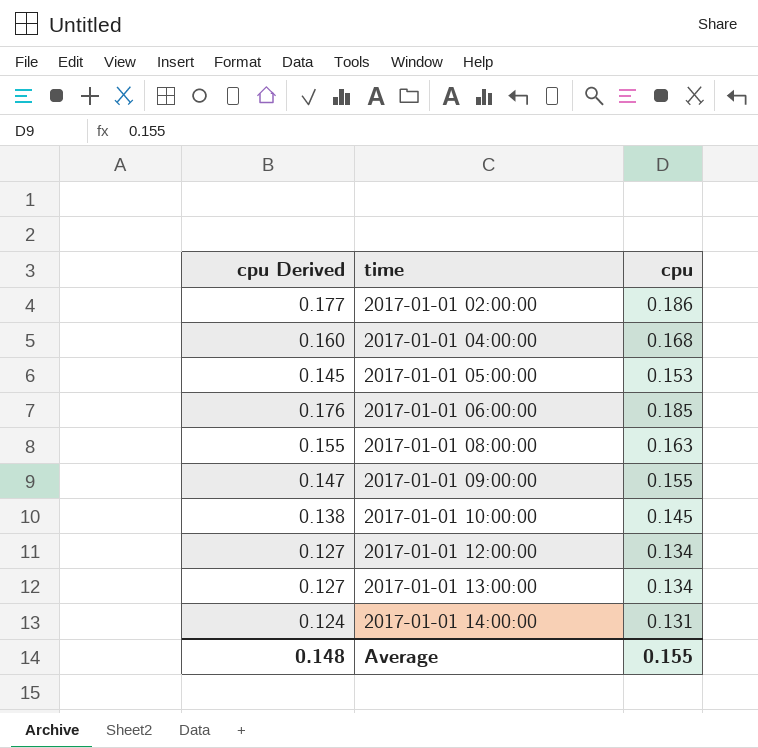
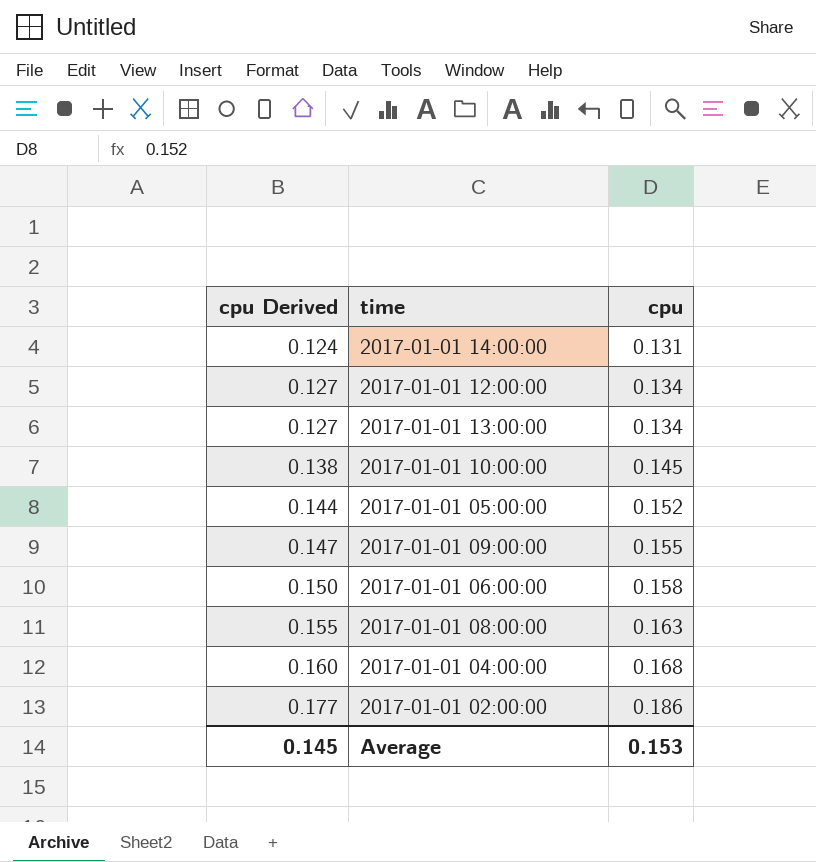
row order: time ascending -> cpu Derived ascending
2017-01-01 05:00:00 | cpu Derived: 0.145 -> 0.144
2017-01-01 05:00:00 | cpu: 0.153 -> 0.152
2017-01-01 06:00:00 | cpu Derived: 0.176 -> 0.150
2017-01-01 06:00:00 | cpu: 0.185 -> 0.158
Average | cpu Derived: 0.148 -> 0.145
Average | cpu: 0.155 -> 0.153

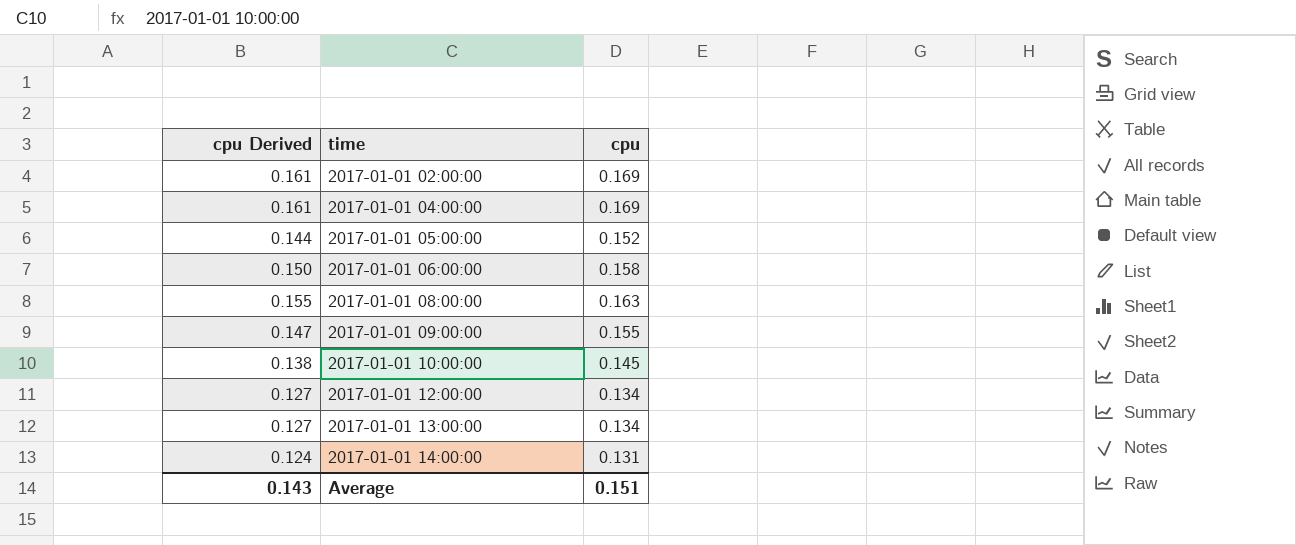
row order: cpu Derived ascending -> time ascending
2017-01-01 02:00:00 | cpu Derived: 0.177 -> 0.161
2017-01-01 02:00:00 | cpu: 0.186 -> 0.169
2017-01-01 04:00:00 | cpu Derived: 0.160 -> 0.161
2017-01-01 04:00:00 | cpu: 0.168 -> 0.169
Average | cpu Derived: 0.145 -> 0.143
Average | cpu: 0.153 -> 0.151

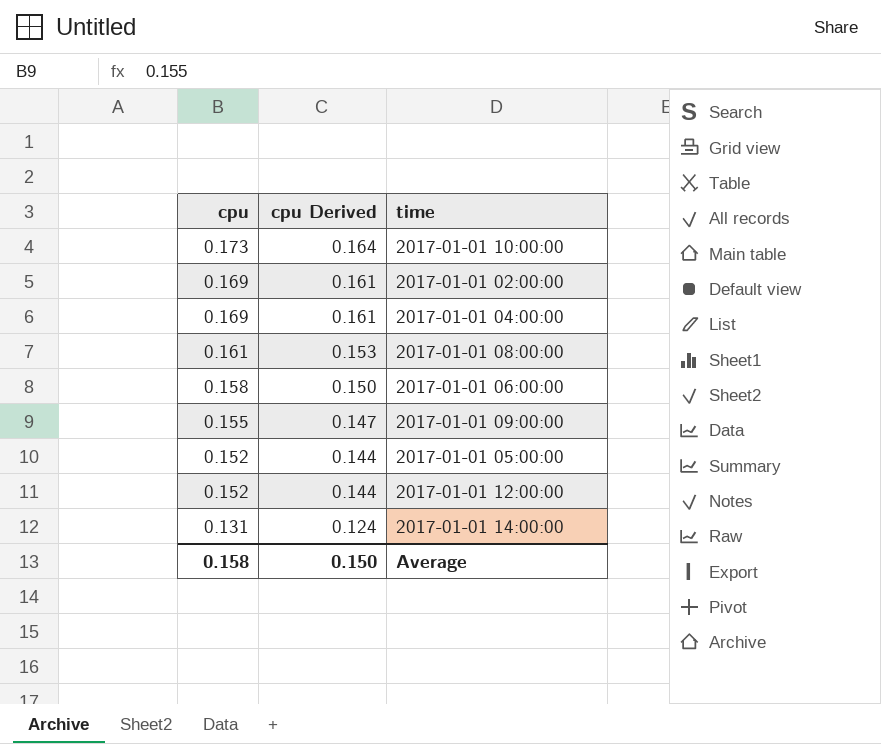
row order: time ascending -> cpu descending
column cpu | position: 3 -> 1
row 2017-01-01 13:00:00: 0.127 | 0.134 -> none
2017-01-01 10:00:00 | cpu: 0.145 -> 0.173
2017-01-01 10:00:00 | cpu Derived: 0.138 -> 0.164
2017-01-01 08:00:00 | cpu: 0.163 -> 0.161
2017-01-01 08:00:00 | cpu Derived: 0.155 -> 0.153
2017-01-01 12:00:00 | cpu: 0.134 -> 0.152
2017-01-01 12:00:00 | cpu Derived: 0.127 -> 0.144
Average | cpu: 0.151 -> 0.158
Average | cpu Derived: 0.143 -> 0.150

